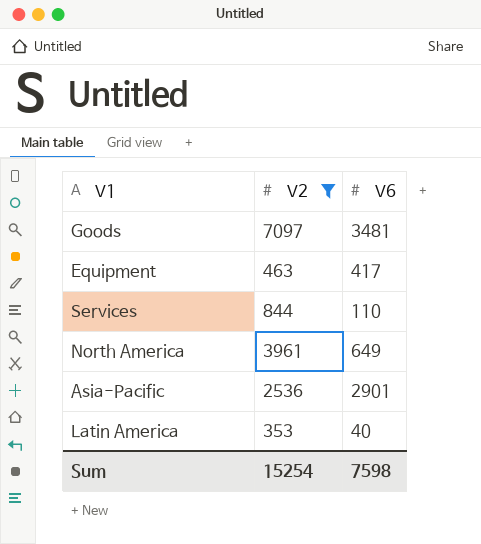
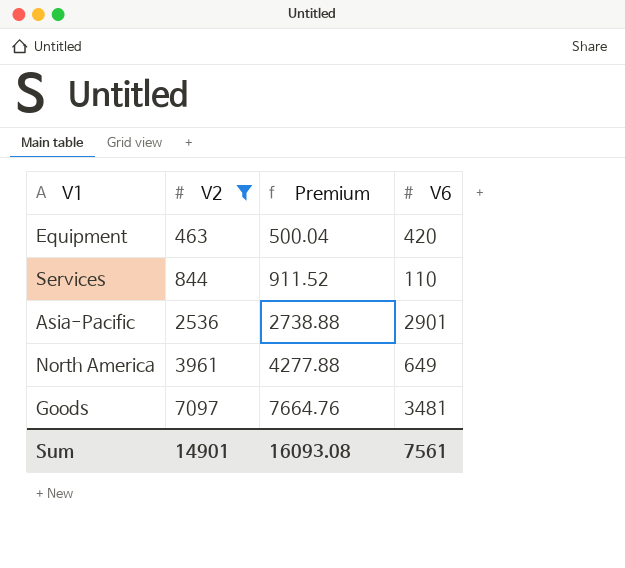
row order: none -> V2 ascending
column Premium | formula: none -> [V2] * 1.08
row Latin America: 353 | 40 -> none
Equipment | V6: 417 -> 420
Sum | V2: 15254 -> 14901
Sum | V6: 7598 -> 7561

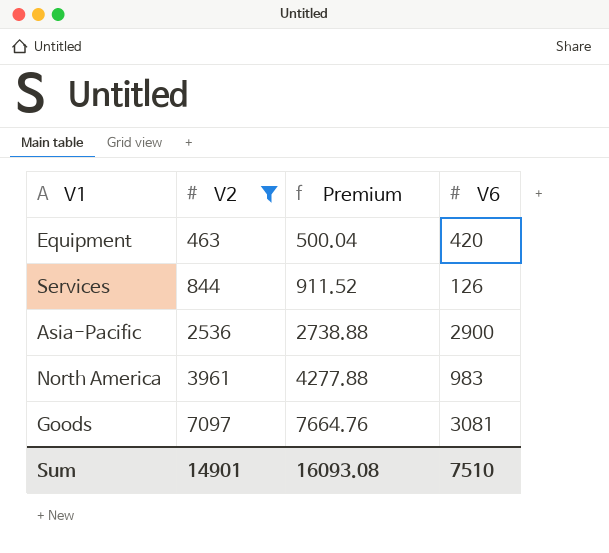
Services | V6: 110 -> 126
Asia-Pacific | V6: 2901 -> 2900
North America | V6: 649 -> 983
Goods | V6: 3481 -> 3081
Sum | V6: 7561 -> 7510

